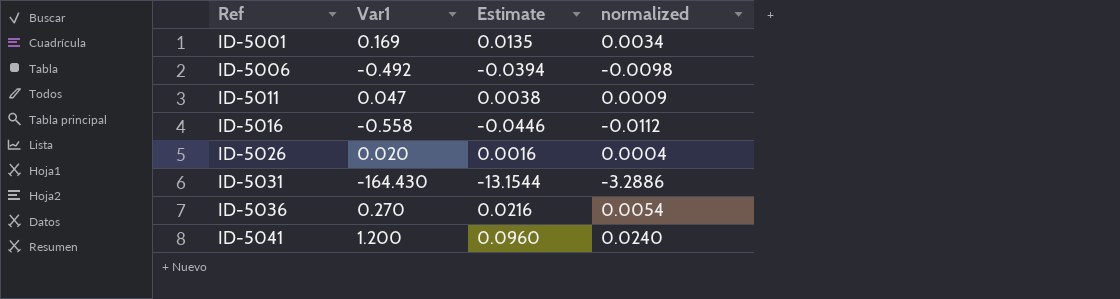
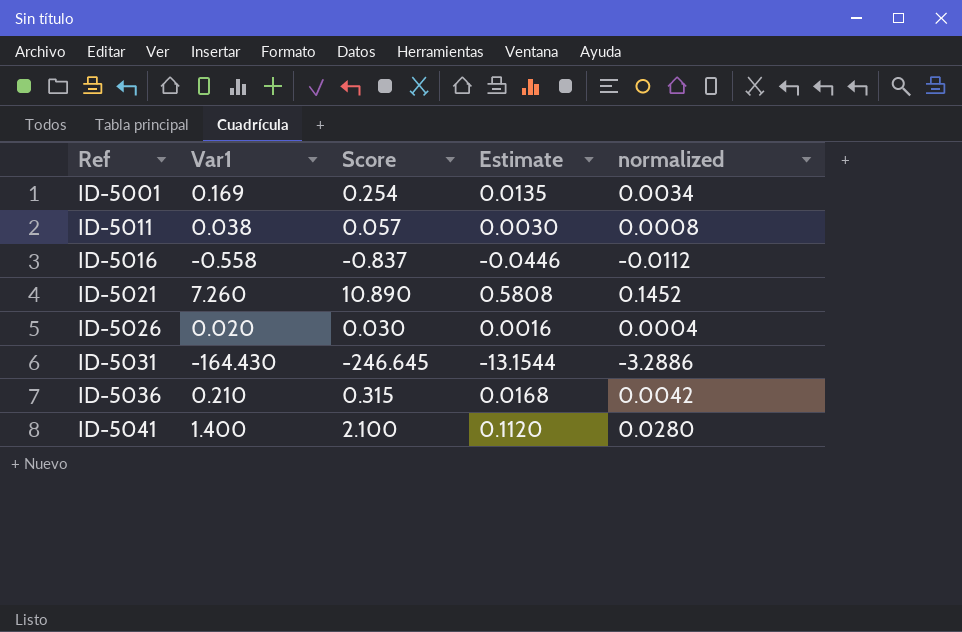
column Score | formula: none -> [Var1] * 1.5
row ID-5006: -0.492 | -0.0394 | -0.0098 -> none
ID-5011 | Var1: 0.047 -> 0.038
ID-5011 | Estimate: 0.0038 -> 0.0030
ID-5011 | normalized: 0.0009 -> 0.0008
row ID-5021: none -> 7.260 | 10.890 | 0.5808 | 0.1452
ID-5036 | Var1: 0.270 -> 0.210
ID-5036 | Estimate: 0.0216 -> 0.0168
ID-5036 | normalized: 0.0054 -> 0.0042
ID-5041 | Var1: 1.200 -> 1.400
ID-5041 | Estimate: 0.0960 -> 0.1120
ID-5041 | normalized: 0.0240 -> 0.0280

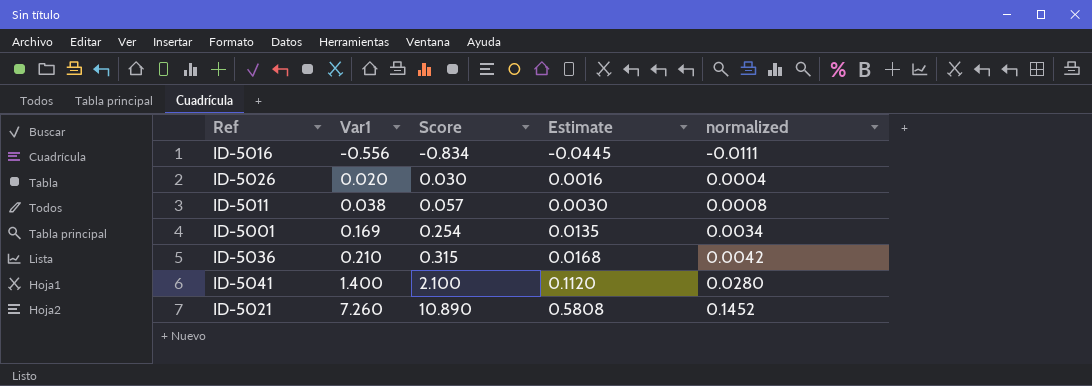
row order: Ref ascending -> Var1 ascending
row ID-5031: -164.430 | -246.645 | -13.1544 | -3.2886 -> none
ID-5016 | Var1: -0.558 -> -0.556
ID-5016 | Score: -0.837 -> -0.834
ID-5016 | Estimate: -0.0446 -> -0.0445
ID-5016 | normalized: -0.0112 -> -0.0111

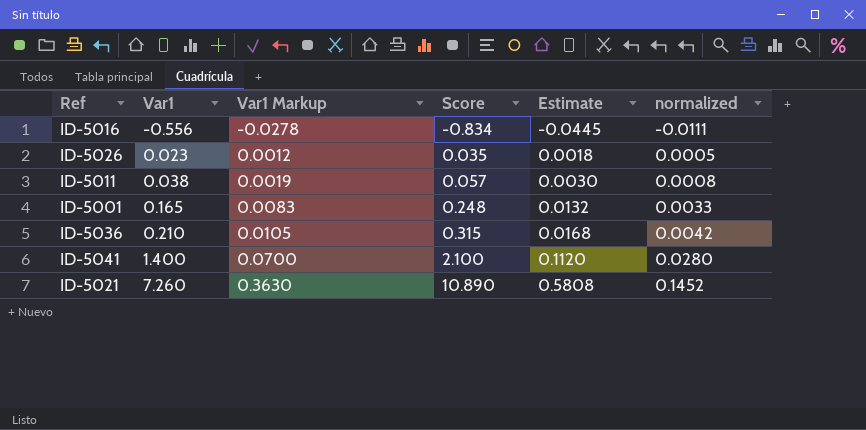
column Var1 Markup | formula: none -> [Var1] * 0.05
ID-5026 | Var1: 0.020 -> 0.023
ID-5026 | Score: 0.030 -> 0.035
ID-5026 | Estimate: 0.0016 -> 0.0018
ID-5026 | normalized: 0.0004 -> 0.0005
ID-5001 | Var1: 0.169 -> 0.165
ID-5001 | Score: 0.254 -> 0.248
ID-5001 | Estimate: 0.0135 -> 0.0132
ID-5001 | normalized: 0.0034 -> 0.0033

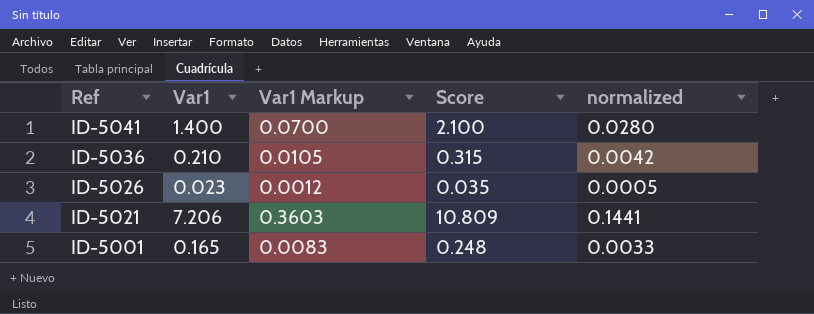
row order: Var1 ascending -> Ref descending
column Estimate | formula: [Var1] * 0.08 -> none
row ID-5016: -0.556 | -0.0278 | -0.834 | -0.0445 | -0.0111 -> none
row ID-5011: 0.038 | 0.0019 | 0.057 | 0.0030 | 0.0008 -> none
ID-5021 | Var1: 7.260 -> 7.206
ID-5021 | Var1 Markup: 0.3630 -> 0.3603
ID-5021 | Score: 10.890 -> 10.809
ID-5021 | normalized: 0.1452 -> 0.1441

